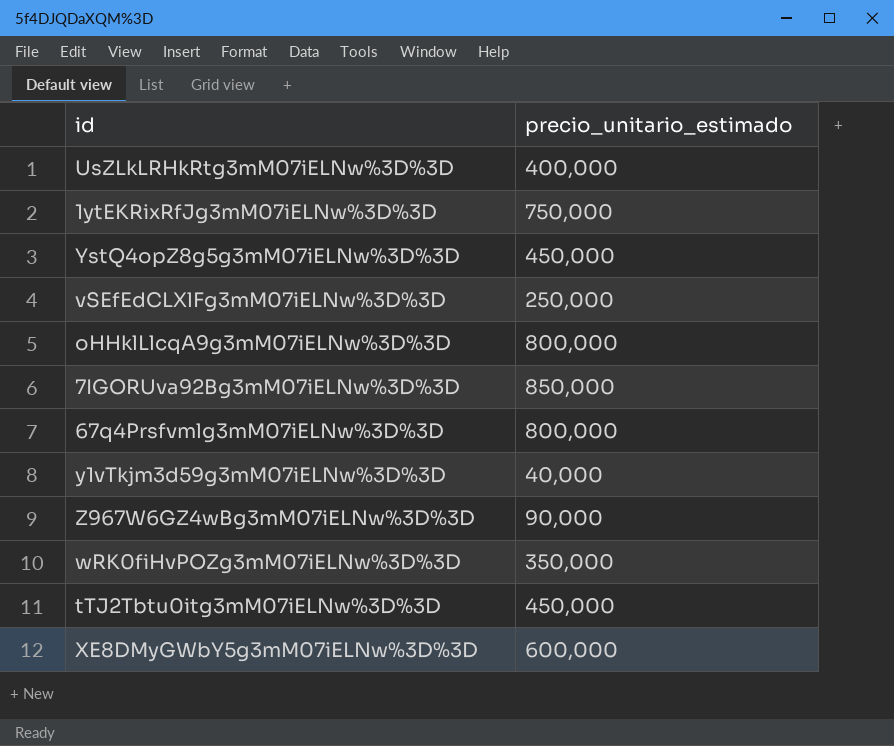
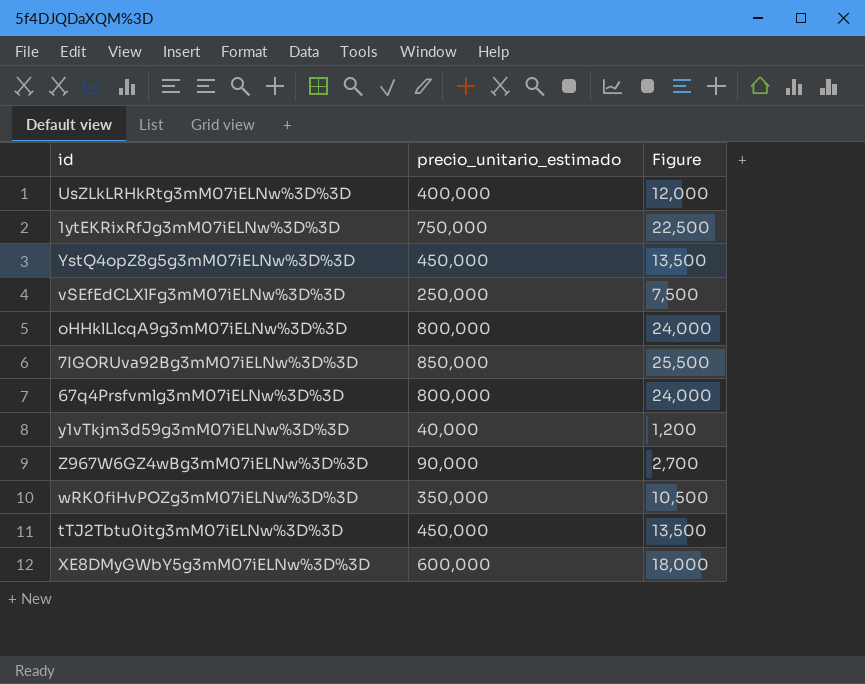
column Figure | formula: none -> [precio_unitario_estimado] * 0.03

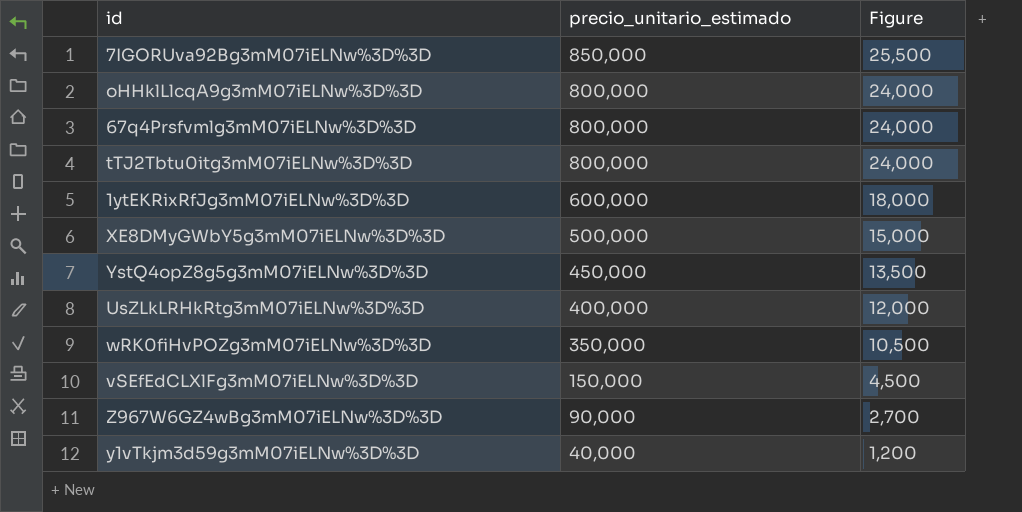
row order: none -> precio_unitario_estimado descending
tTJ2Tbtu0itg3mM07iELNw%3D%3D | precio_unitario_estimado: 450,000 -> 800,000
tTJ2Tbtu0itg3mM07iELNw%3D%3D | Figure: 13,500 -> 24,000
1ytEKRixRfJg3mM07iELNw%3D%3D | precio_unitario_estimado: 750,000 -> 600,000
1ytEKRixRfJg3mM07iELNw%3D%3D | Figure: 22,500 -> 18,000
XE8DMyGWbY5g3mM07iELNw%3D%3D | precio_unitario_estimado: 600,000 -> 500,000
XE8DMyGWbY5g3mM07iELNw%3D%3D | Figure: 18,000 -> 15,000
vSEfEdCLXlFg3mM07iELNw%3D%3D | precio_unitario_estimado: 250,000 -> 150,000
vSEfEdCLXlFg3mM07iELNw%3D%3D | Figure: 7,500 -> 4,500

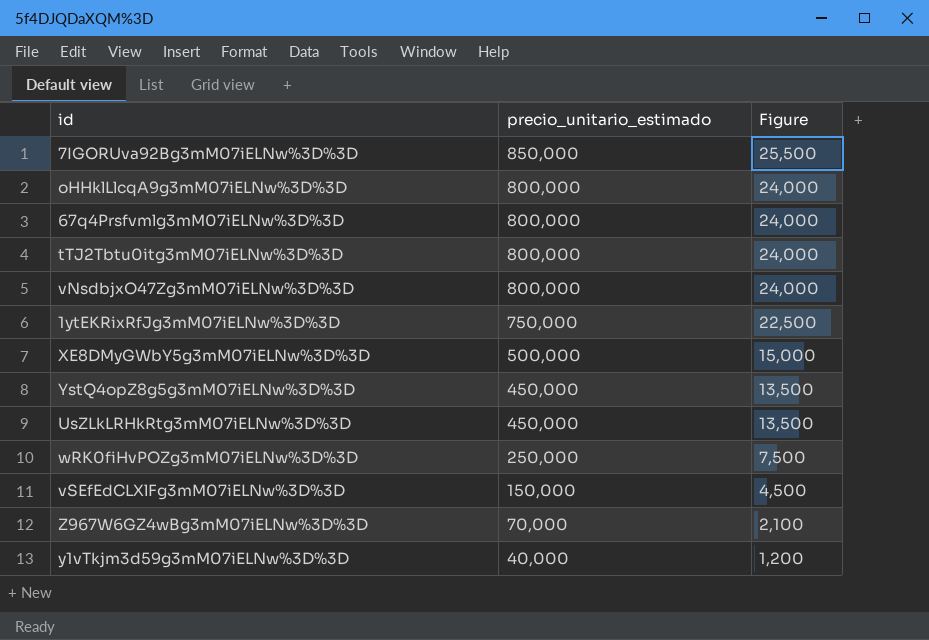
row vNsdbjxO47Zg3mM07iELNw%3D%3D: none -> 800,000 | 24,000
1ytEKRixRfJg3mM07iELNw%3D%3D | precio_unitario_estimado: 600,000 -> 750,000
1ytEKRixRfJg3mM07iELNw%3D%3D | Figure: 18,000 -> 22,500
UsZLkLRHkRtg3mM07iELNw%3D%3D | precio_unitario_estimado: 400,000 -> 450,000
UsZLkLRHkRtg3mM07iELNw%3D%3D | Figure: 12,000 -> 13,500
wRK0fiHvPOZg3mM07iELNw%3D%3D | precio_unitario_estimado: 350,000 -> 250,000
wRK0fiHvPOZg3mM07iELNw%3D%3D | Figure: 10,500 -> 7,500
Z967W6GZ4wBg3mM07iELNw%3D%3D | precio_unitario_estimado: 90,000 -> 70,000
Z967W6GZ4wBg3mM07iELNw%3D%3D | Figure: 2,700 -> 2,100

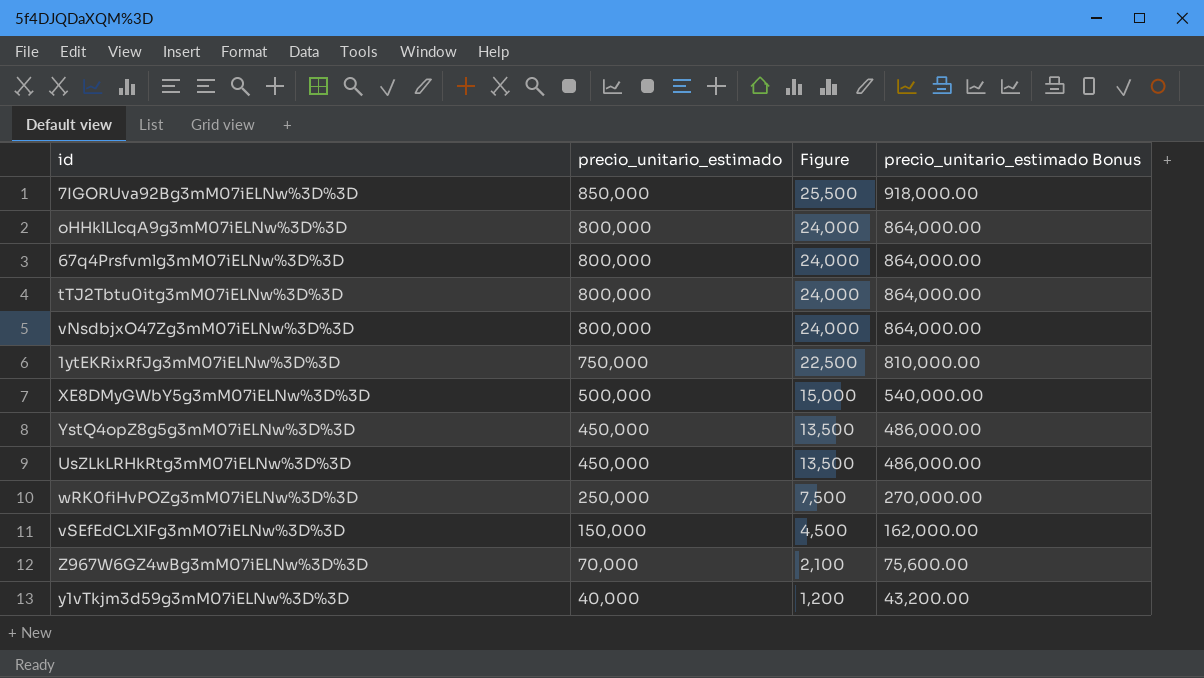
column precio_unitario_estimado Bonus | formula: none -> [precio_unitario_estimado] * 1.08

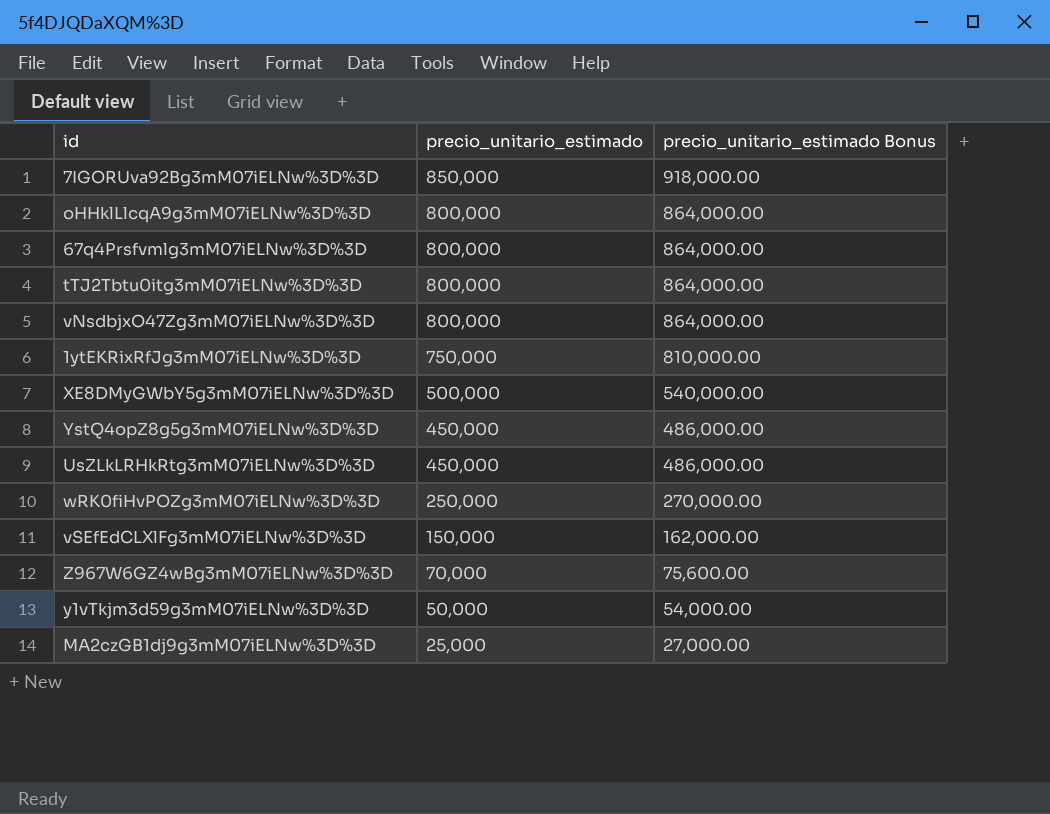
column Figure | formula: [precio_unitario_estimado] * 0.03 -> none
y1vTkjm3d59g3mM07iELNw%3D%3D | precio_unitario_estimado: 40,000 -> 50,000
y1vTkjm3d59g3mM07iELNw%3D%3D | precio_unitario_estimado Bonus: 43,200.00 -> 54,000.00
row MA2czGB1dj9g3mM07iELNw%3D%3D: none -> 25,000 | 27,000.00

